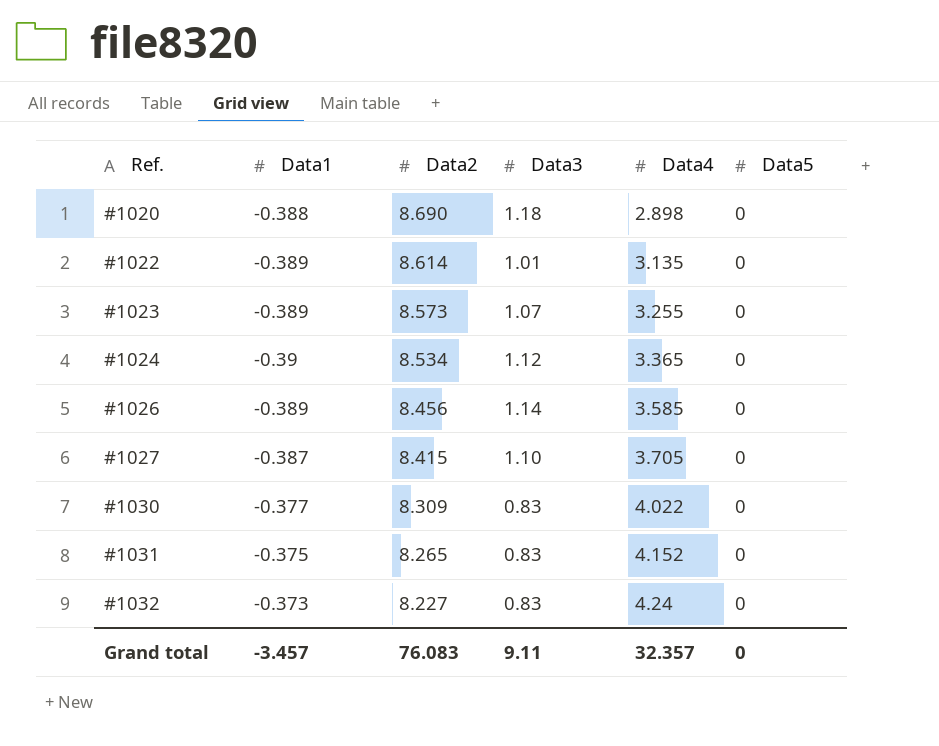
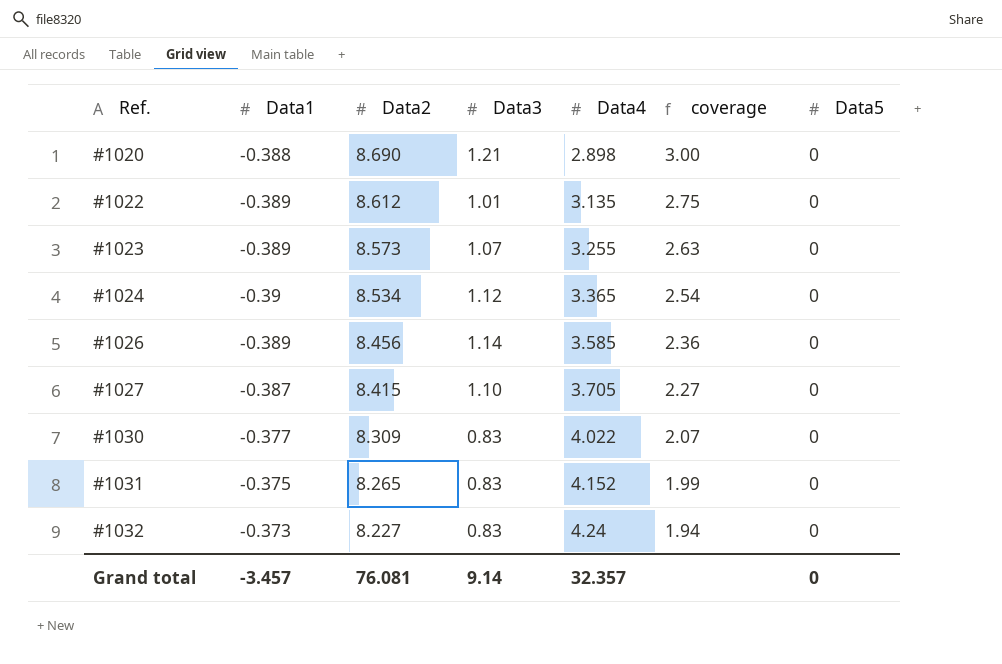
column coverage | formula: none -> [Data2] / [Data4]
#1020 | Data3: 1.18 -> 1.21
#1022 | Data2: 8.614 -> 8.612
Grand total | Data2: 76.083 -> 76.081
Grand total | Data3: 9.11 -> 9.14

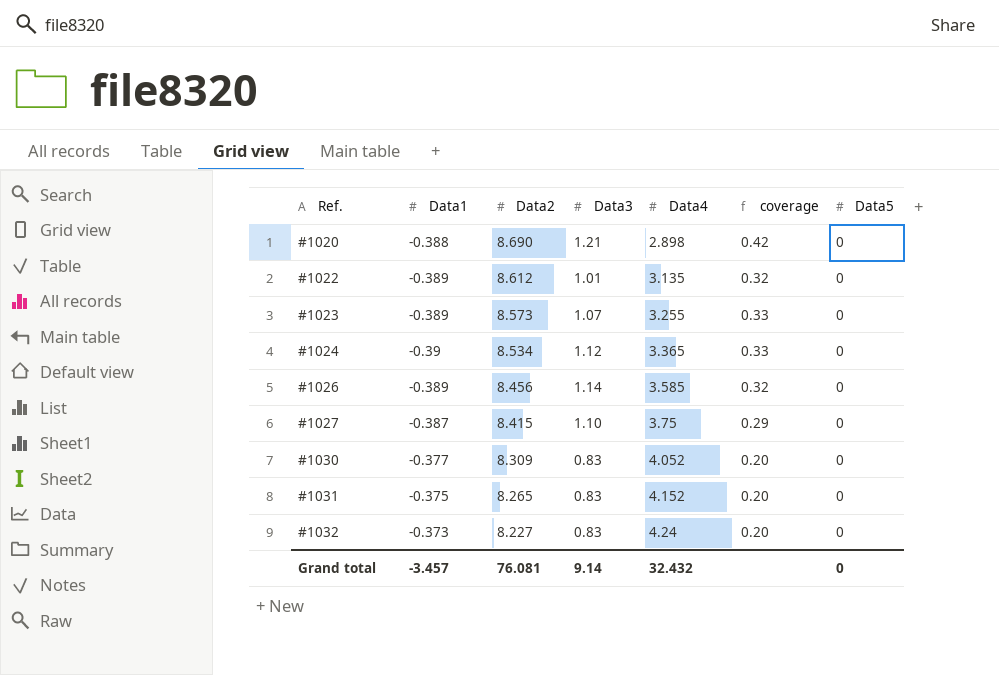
column coverage | formula: [Data2] / [Data4] -> [Data3] / [Data4]
#1027 | Data4: 3.705 -> 3.75
#1030 | Data4: 4.022 -> 4.052
Grand total | Data4: 32.357 -> 32.432

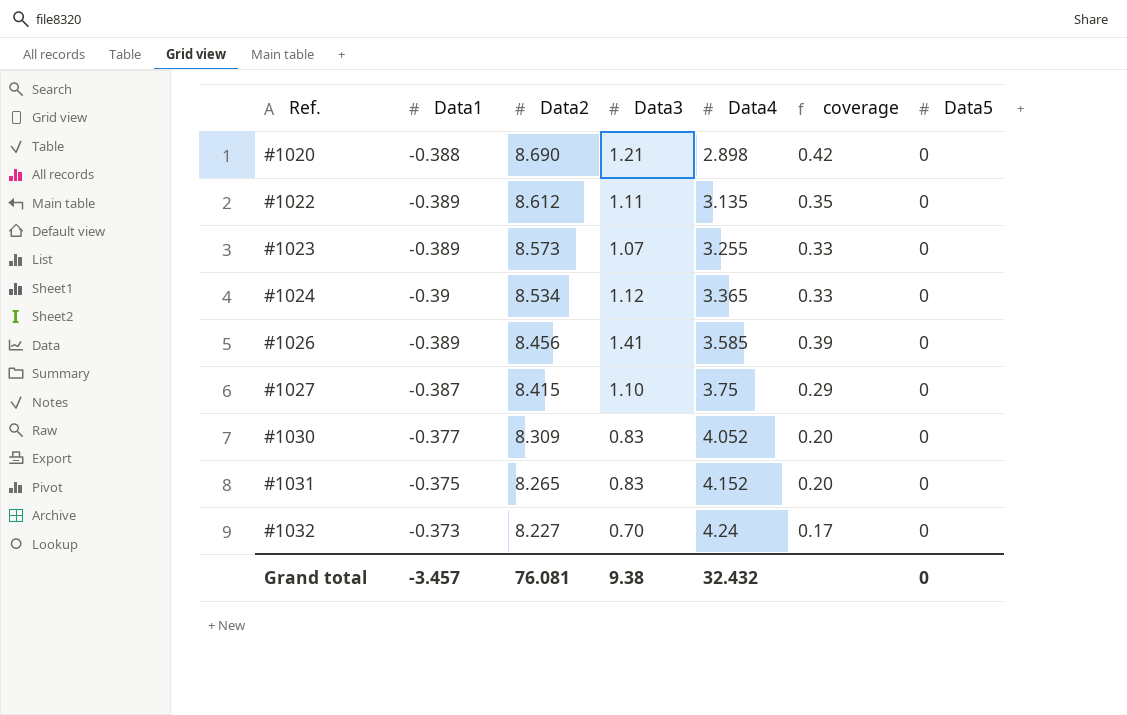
#1022 | Data3: 1.01 -> 1.11
#1022 | coverage: 0.32 -> 0.35
#1026 | Data3: 1.14 -> 1.41
#1026 | coverage: 0.32 -> 0.39
#1032 | Data3: 0.83 -> 0.70
#1032 | coverage: 0.20 -> 0.17
Grand total | Data3: 9.14 -> 9.38

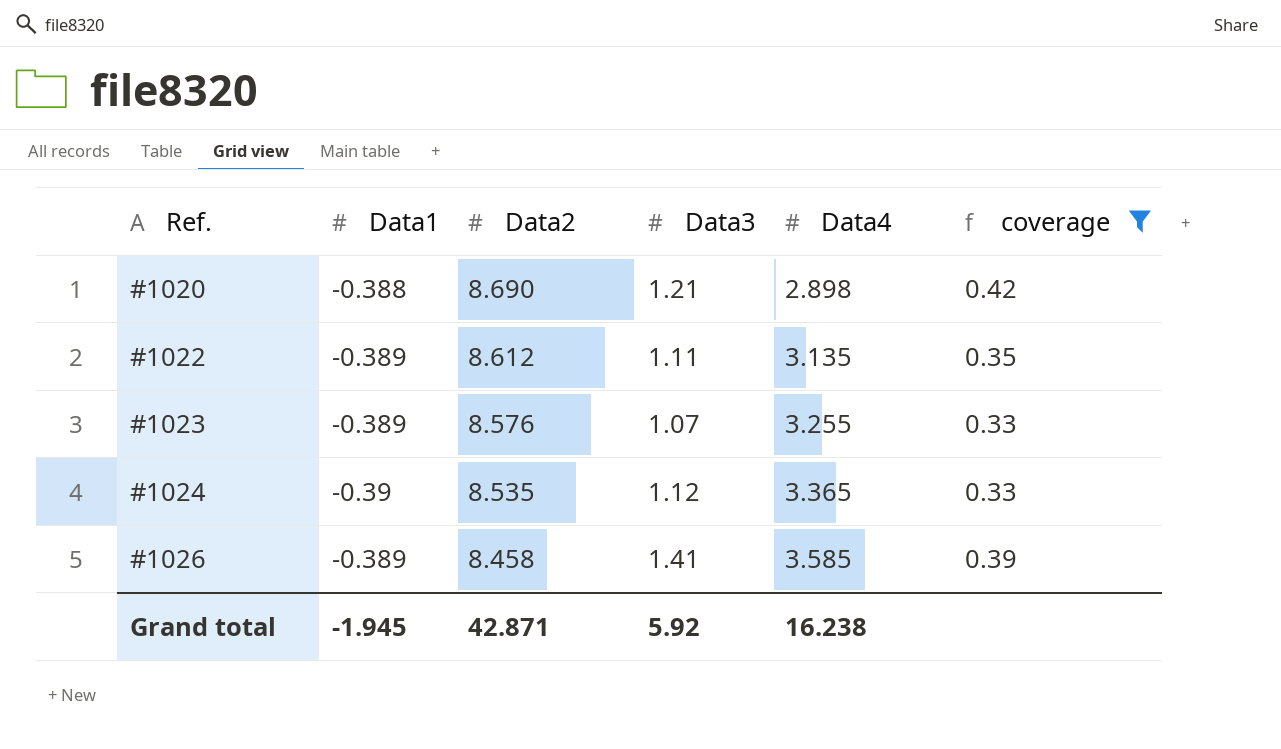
filter: none -> coverage >= 0.33
column Data5 | position: 7 -> none
#1023 | Data2: 8.573 -> 8.576
#1024 | Data2: 8.534 -> 8.535
#1026 | Data2: 8.456 -> 8.458
Grand total | Data1: -3.457 -> -1.945
Grand total | Data2: 76.081 -> 42.871
Grand total | Data3: 9.38 -> 5.92
Grand total | Data4: 32.432 -> 16.238

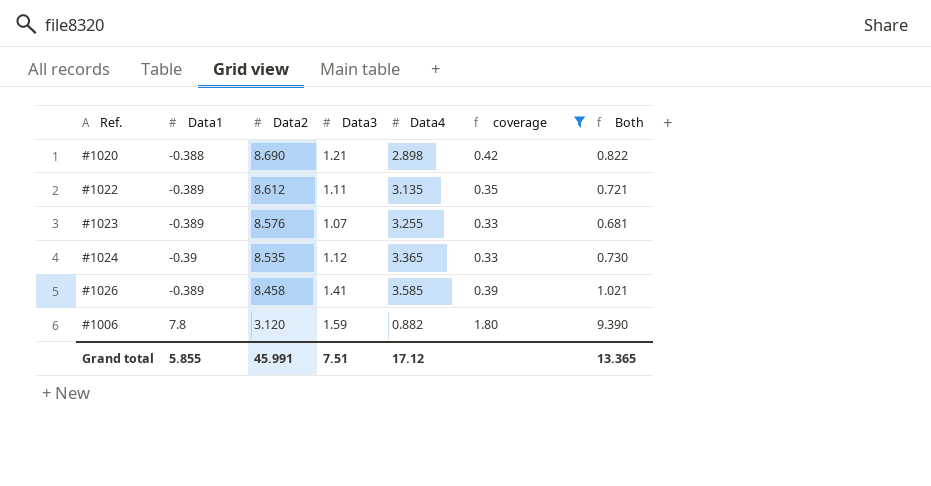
column Both | formula: none -> [Data1] + [Data3]
row #1006: none -> 7.8 | 3.120 | 1.59 | 0.882 | 1.80 | 9.390
Grand total | Data1: -1.945 -> 5.855
Grand total | Data2: 42.871 -> 45.991
Grand total | Data3: 5.92 -> 7.51
Grand total | Data4: 16.238 -> 17.12

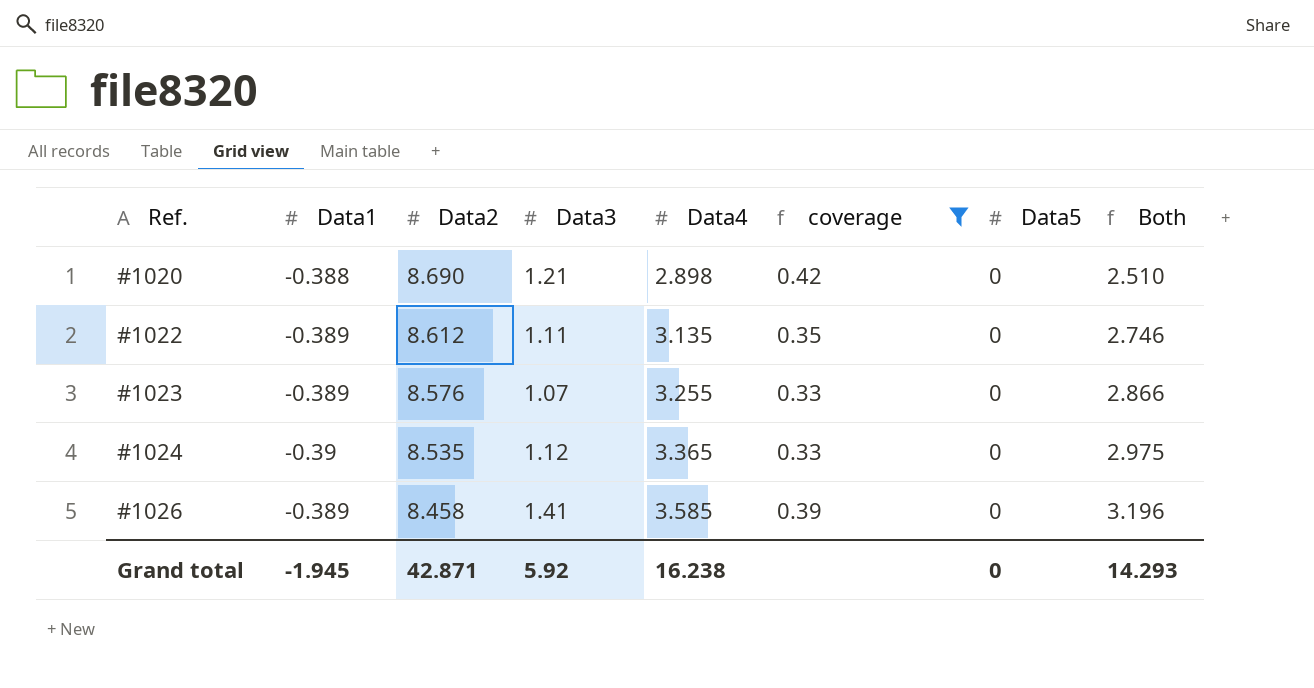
column Data5 | position: none -> 7
column Both | formula: [Data1] + [Data3] -> [Data1] + [Data4]
row #1006: 7.8 | 3.120 | 1.59 | 0.882 | 1.80 | 9.390 -> none
Grand total | Data1: 5.855 -> -1.945
Grand total | Data2: 45.991 -> 42.871
Grand total | Data3: 7.51 -> 5.92
Grand total | Data4: 17.12 -> 16.238
Grand total | Both: 13.365 -> 14.293

